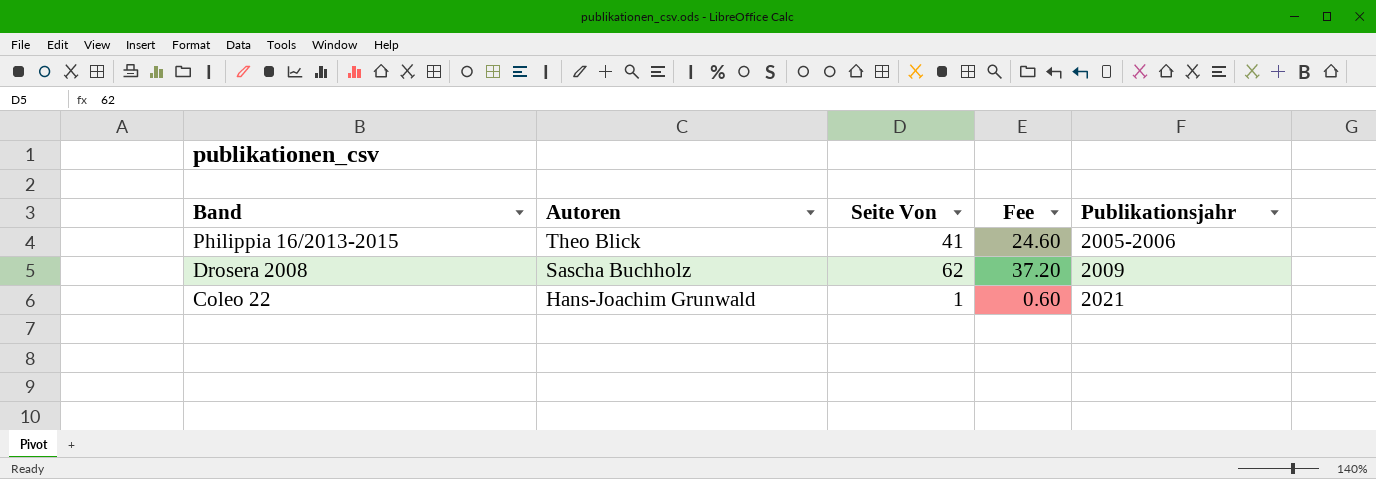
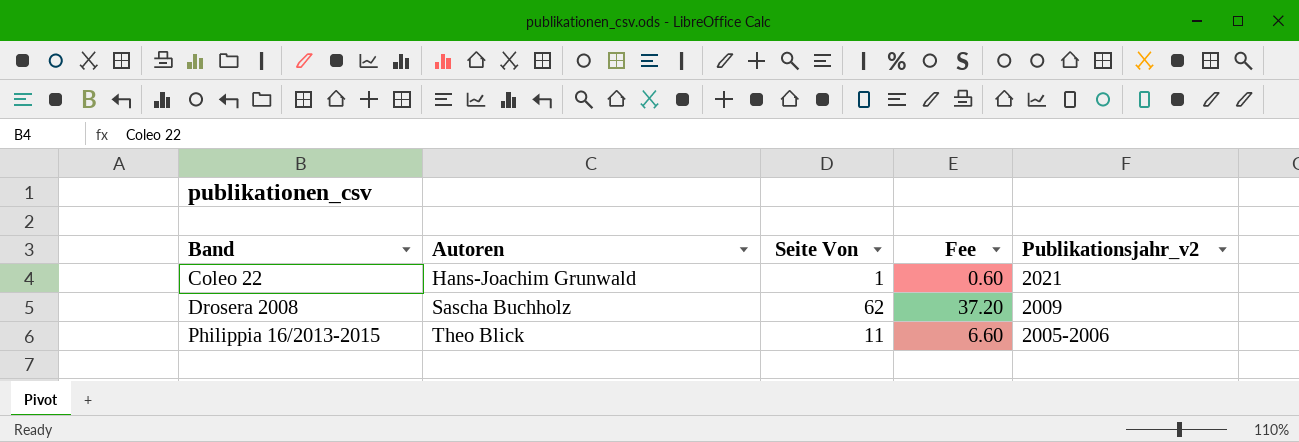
row order: Band descending -> Band ascending
column name: Publikationsjahr -> Publikationsjahr_v2
Philippia 16/2013-2015 | Seite Von: 41 -> 11
Philippia 16/2013-2015 | Fee: 24.60 -> 6.60

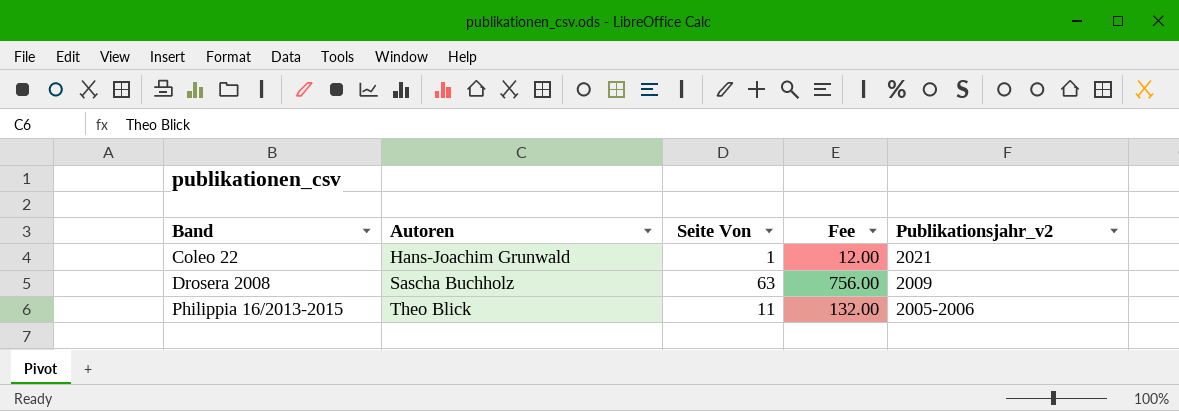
column Fee | formula: [Seite Von] * 0.6 -> [Seite Von] * 12
Drosera 2008 | Seite Von: 62 -> 63

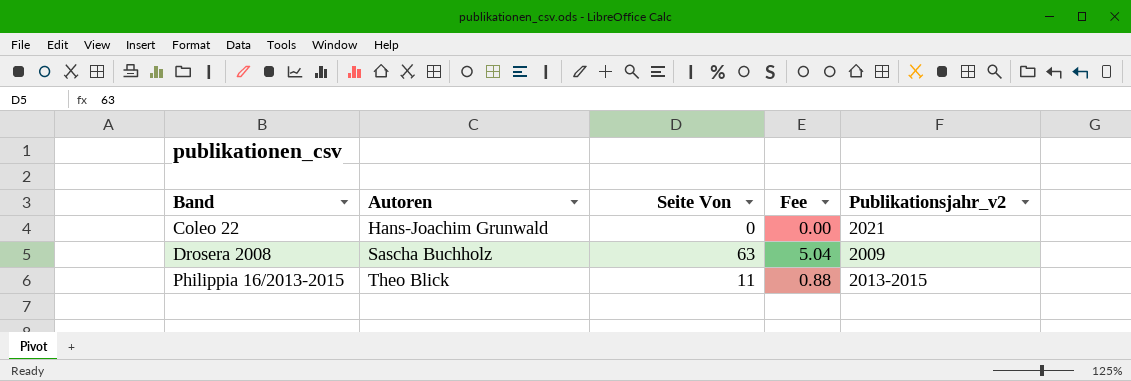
column Fee | formula: [Seite Von] * 12 -> [Seite Von] * 0.08
Coleo 22 | Seite Von: 1 -> 0
Philippia 16/2013-2015 | Publikationsjahr_v2: 2005-2006 -> 2013-2015

